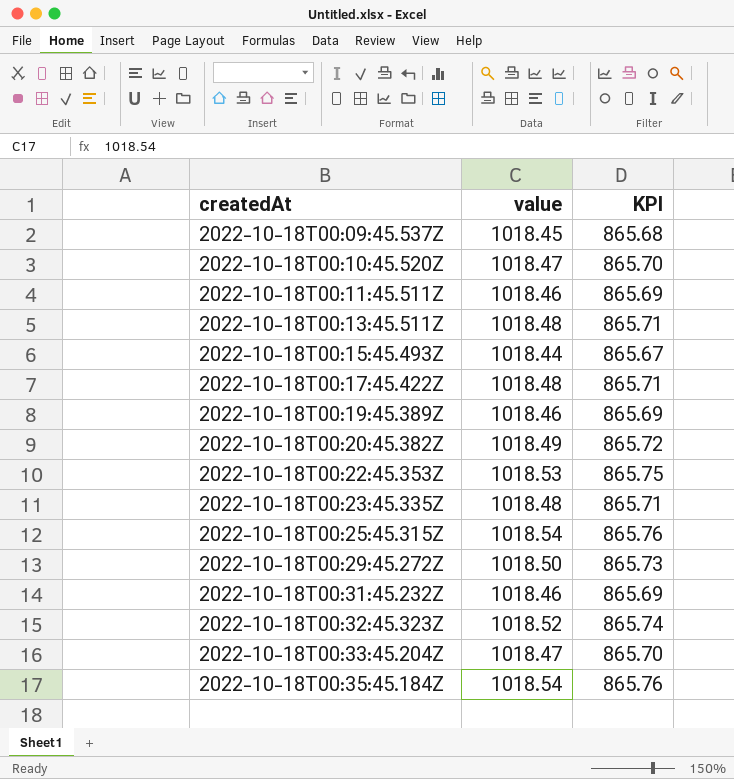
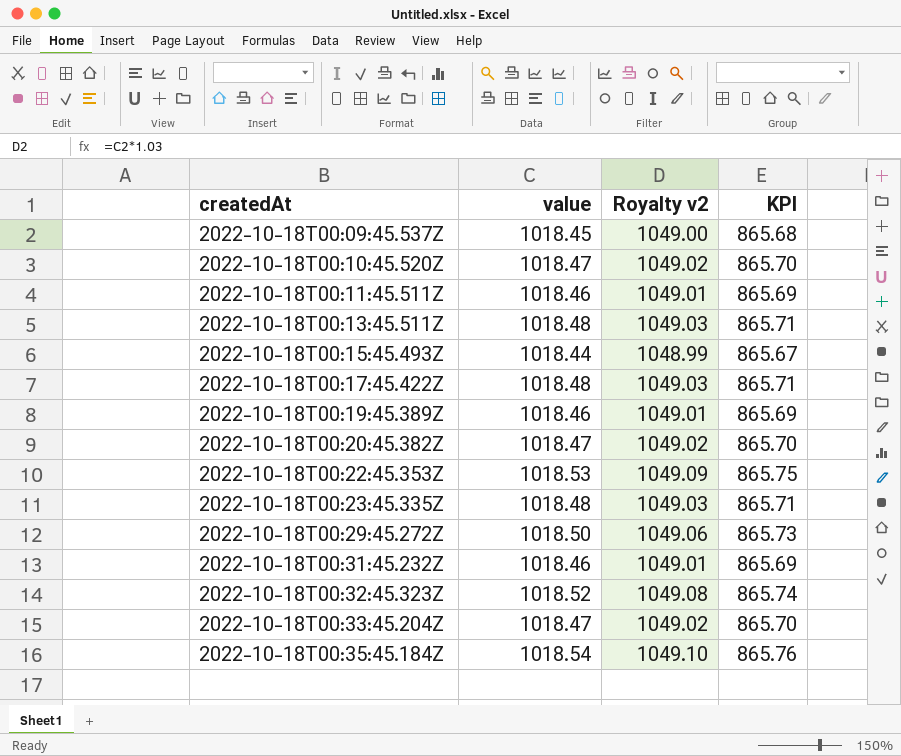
column Royalty v2 | formula: none -> [value] * 1.03
row 2022-10-18T00:25:45.315Z: 1018.54 | 865.76 -> none
2022-10-18T00:20:45.382Z | value: 1018.49 -> 1018.47
2022-10-18T00:20:45.382Z | KPI: 865.72 -> 865.70

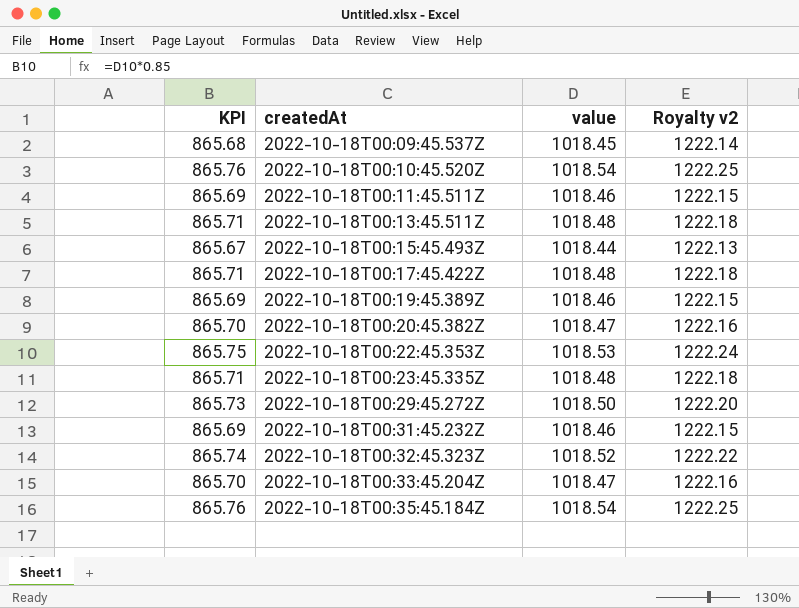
column KPI | position: 4 -> 1
column Royalty v2 | formula: [value] * 1.03 -> [value] * 1.2
2022-10-18T00:10:45.520Z | KPI: 865.70 -> 865.76
2022-10-18T00:10:45.520Z | value: 1018.47 -> 1018.54

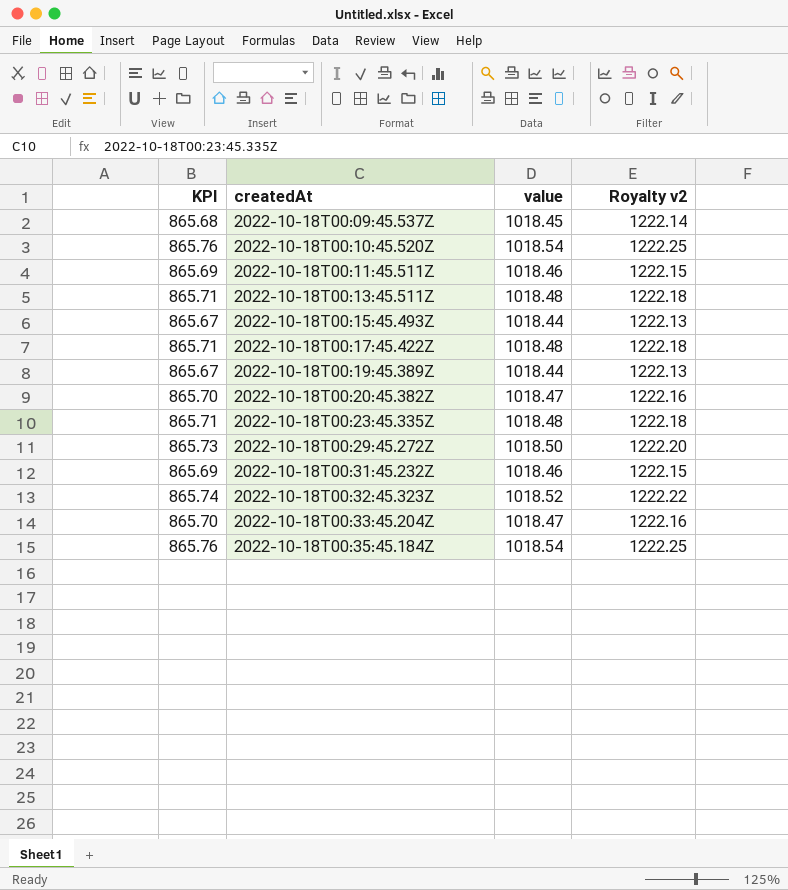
row 2022-10-18T00:22:45.353Z: 865.75 | 1018.53 | 1222.24 -> none
2022-10-18T00:19:45.389Z | KPI: 865.69 -> 865.67
2022-10-18T00:19:45.389Z | value: 1018.46 -> 1018.44
2022-10-18T00:19:45.389Z | Royalty v2: 1222.15 -> 1222.13

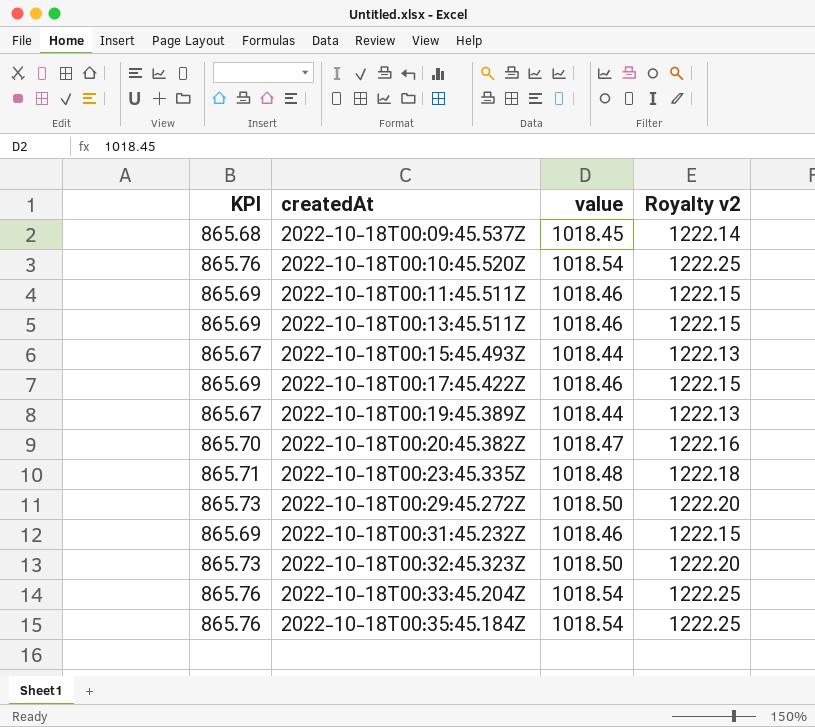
2022-10-18T00:13:45.511Z | KPI: 865.71 -> 865.69
2022-10-18T00:13:45.511Z | value: 1018.48 -> 1018.46
2022-10-18T00:13:45.511Z | Royalty v2: 1222.18 -> 1222.15
2022-10-18T00:17:45.422Z | KPI: 865.71 -> 865.69
2022-10-18T00:17:45.422Z | value: 1018.48 -> 1018.46
2022-10-18T00:17:45.422Z | Royalty v2: 1222.18 -> 1222.15
2022-10-18T00:32:45.323Z | KPI: 865.74 -> 865.73
2022-10-18T00:32:45.323Z | value: 1018.52 -> 1018.50
2022-10-18T00:32:45.323Z | Royalty v2: 1222.22 -> 1222.20
2022-10-18T00:33:45.204Z | KPI: 865.70 -> 865.76
2022-10-18T00:33:45.204Z | value: 1018.47 -> 1018.54
2022-10-18T00:33:45.204Z | Royalty v2: 1222.16 -> 1222.25

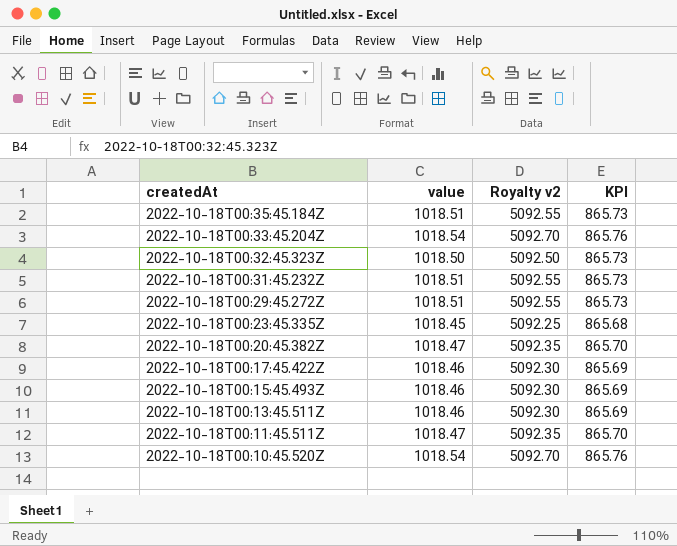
row order: createdAt ascending -> createdAt descending
column Royalty v2 | formula: [value] * 1.2 -> [value] * 5
column KPI | position: 1 -> 4
row 2022-10-18T00:09:45.537Z: 865.68 | 1018.45 | 1222.14 -> none
row 2022-10-18T00:19:45.389Z: 865.67 | 1018.44 | 1222.13 -> none
2022-10-18T00:35:45.184Z | value: 1018.54 -> 1018.51
2022-10-18T00:35:45.184Z | KPI: 865.76 -> 865.73
2022-10-18T00:31:45.232Z | value: 1018.46 -> 1018.51
2022-10-18T00:31:45.232Z | KPI: 865.69 -> 865.73
2022-10-18T00:29:45.272Z | value: 1018.50 -> 1018.51
2022-10-18T00:23:45.335Z | value: 1018.48 -> 1018.45
2022-10-18T00:23:45.335Z | KPI: 865.71 -> 865.68
2022-10-18T00:15:45.493Z | value: 1018.44 -> 1018.46
2022-10-18T00:15:45.493Z | KPI: 865.67 -> 865.69
2022-10-18T00:11:45.511Z | value: 1018.46 -> 1018.47
2022-10-18T00:11:45.511Z | KPI: 865.69 -> 865.70

